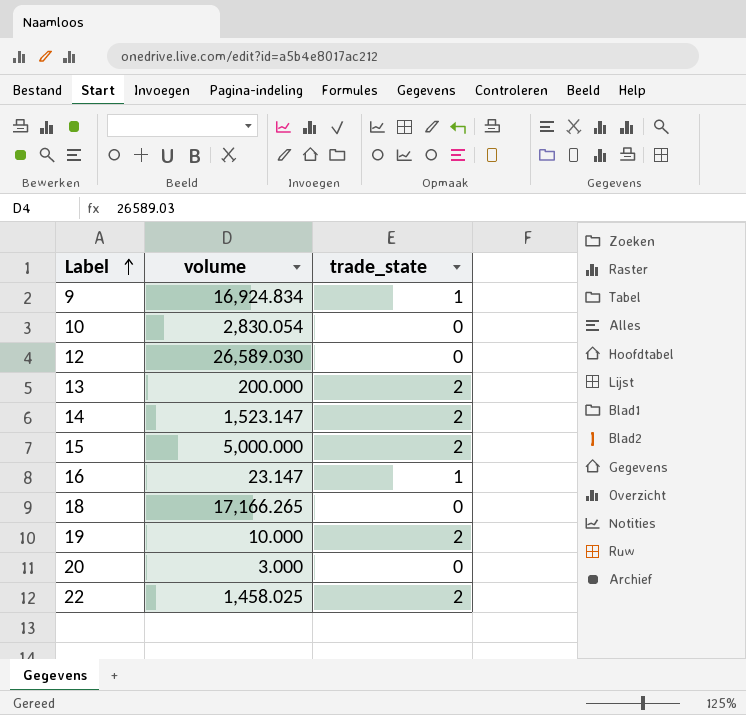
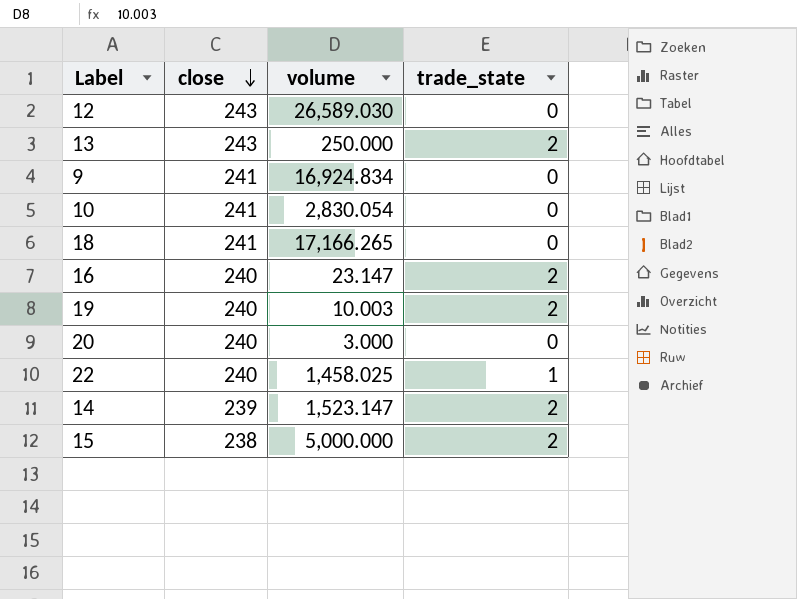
row order: Label ascending -> close descending
column close | position: none -> 2
13 | volume: 200.000 -> 250.000
9 | trade_state: 1 -> 0
16 | trade_state: 1 -> 2
19 | volume: 10.000 -> 10.003
22 | trade_state: 2 -> 1

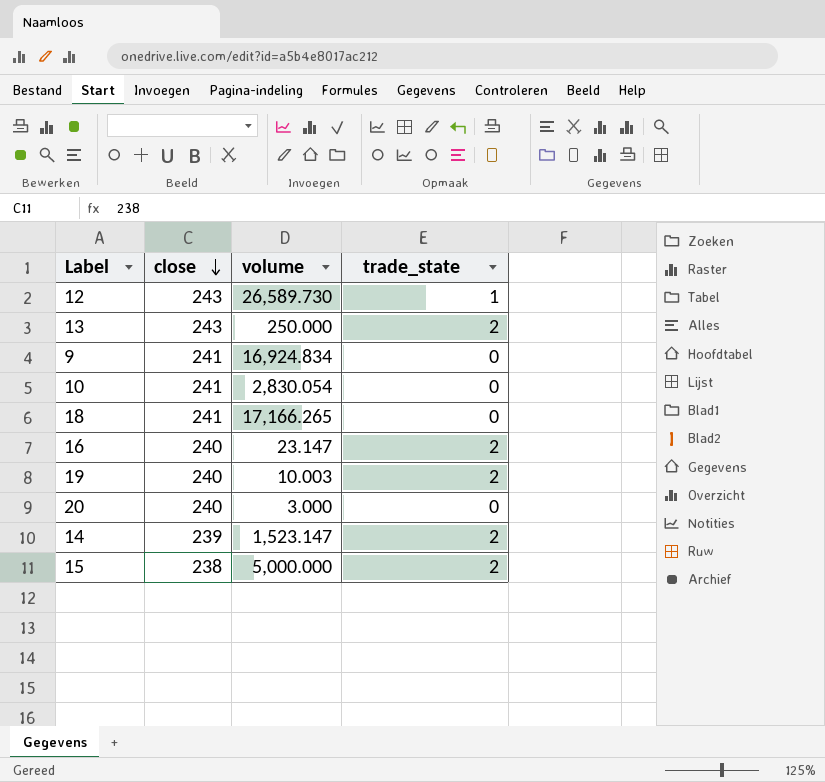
row 22: 240 | 1,458.025 | 1 -> none
12 | volume: 26,589.030 -> 26,589.730
12 | trade_state: 0 -> 1

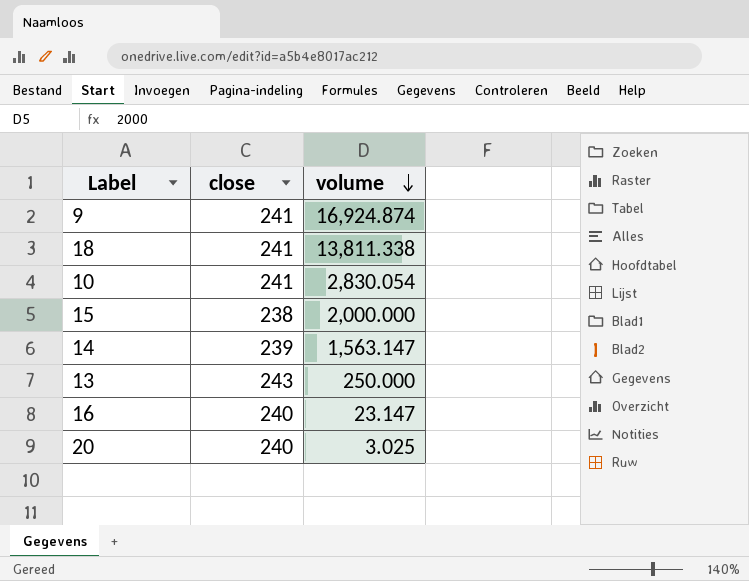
row order: close descending -> volume descending
column trade_state | position: 4 -> none
row 12: 243 | 26,589.730 | 1 -> none
row 19: 240 | 10.003 | 2 -> none
9 | volume: 16,924.834 -> 16,924.874
18 | volume: 17,166.265 -> 13,811.338
15 | volume: 5,000.000 -> 2,000.000
14 | volume: 1,523.147 -> 1,563.147
20 | volume: 3.000 -> 3.025

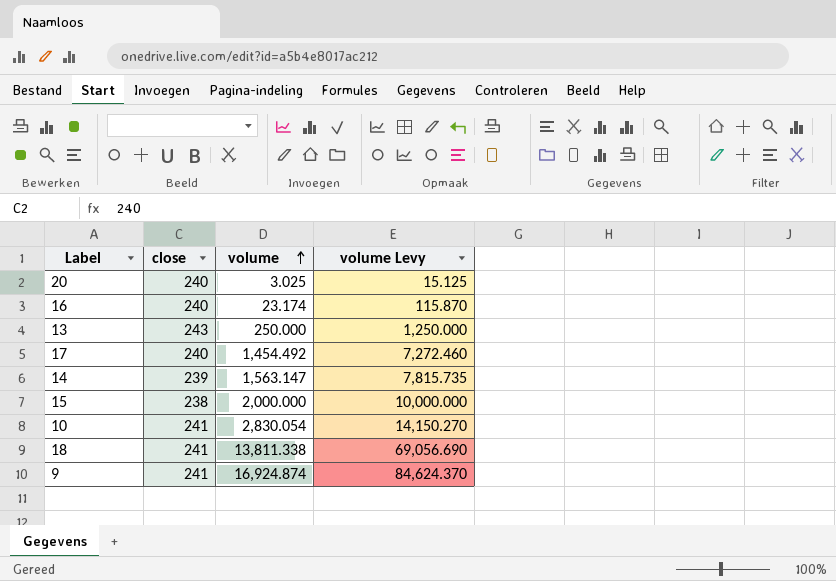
row order: volume descending -> volume ascending
column volume Levy | formula: none -> [volume] * 5
16 | volume: 23.147 -> 23.174
row 17: none -> 240 | 1,454.492 | 7,272.460

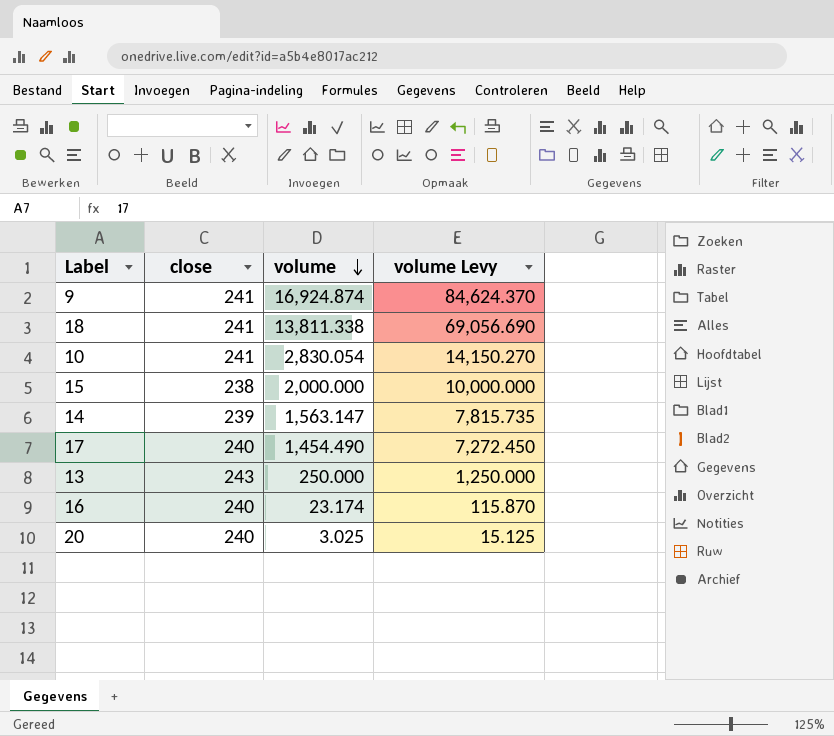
row order: volume ascending -> volume descending
17 | volume: 1,454.492 -> 1,454.490
17 | volume Levy: 7,272.460 -> 7,272.450

